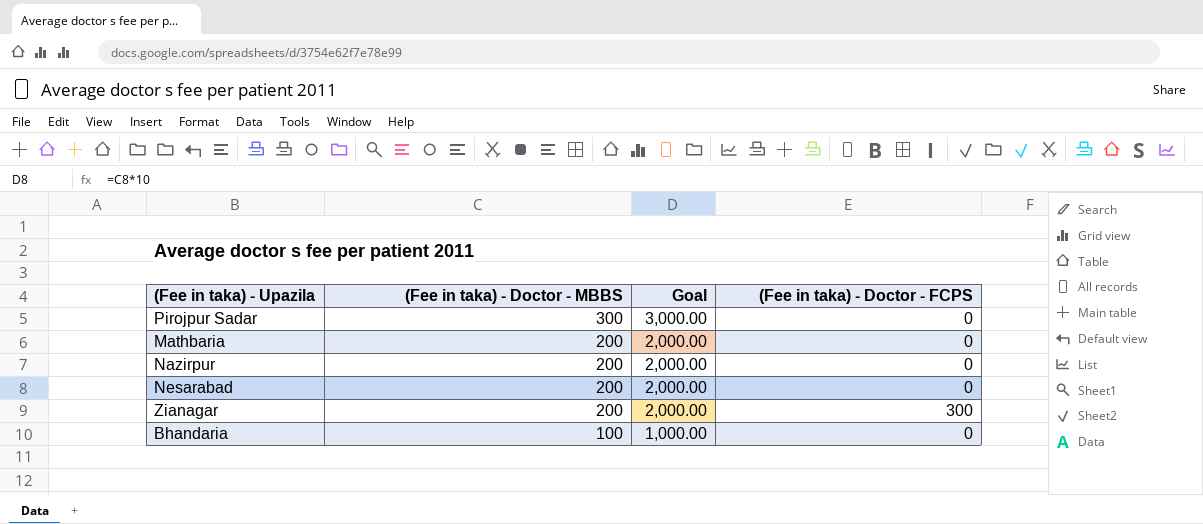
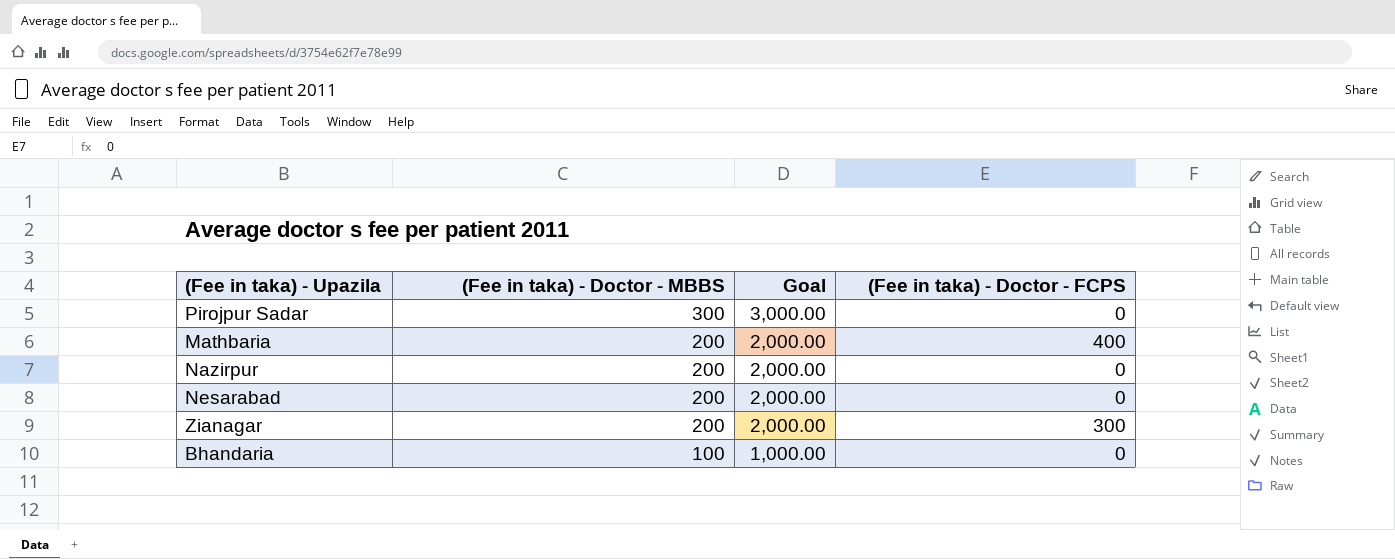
Mathbaria | (Fee in taka) - Doctor - FCPS: 0 -> 400

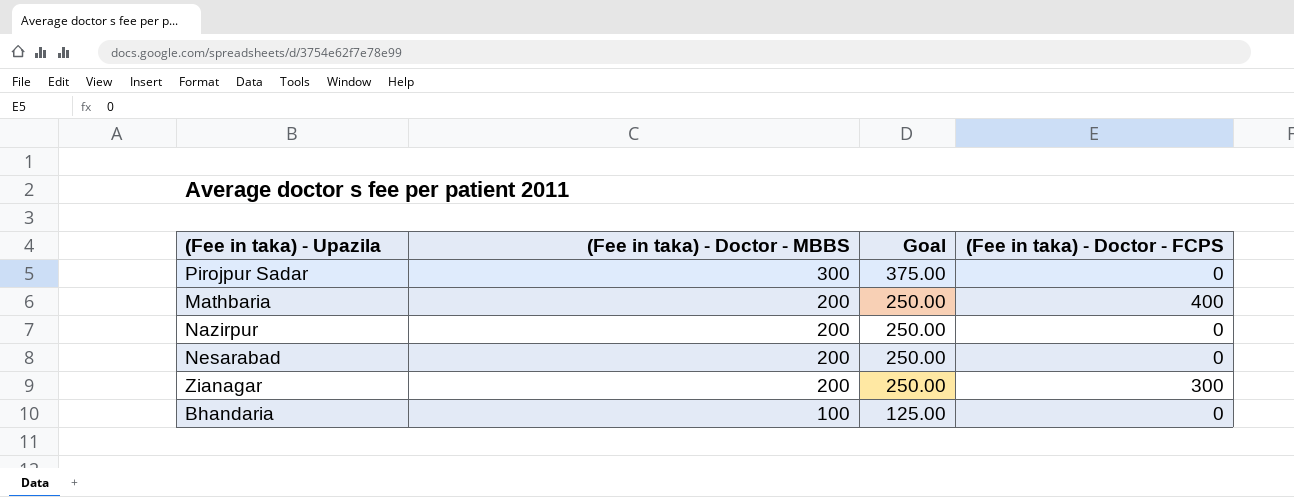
column Goal | formula: [(Fee in taka) - Doctor - MBBS] * 10 -> [(Fee in taka) - Doctor - MBBS] * 1.25

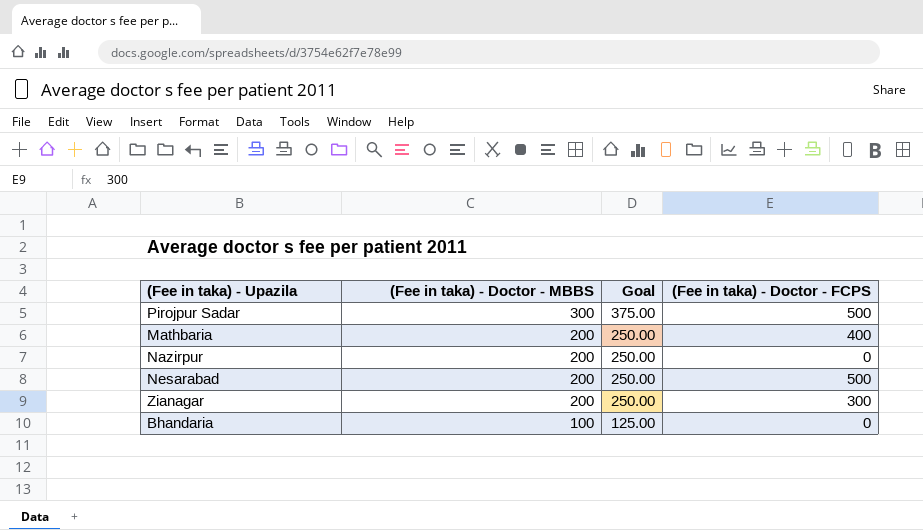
Pirojpur Sadar | (Fee in taka) - Doctor - FCPS: 0 -> 500
Nesarabad | (Fee in taka) - Doctor - FCPS: 0 -> 500

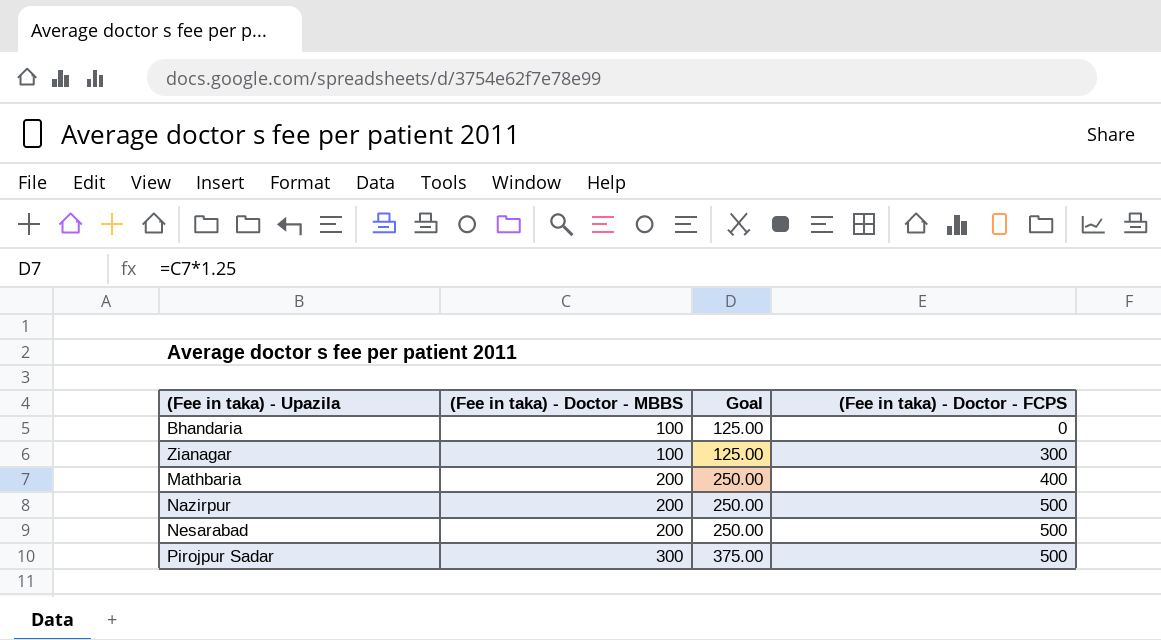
row order: (Fee in taka) - Doctor - MBBS descending -> (Fee in taka) - Doctor - MBBS ascending
Zianagar | (Fee in taka) - Doctor - MBBS: 200 -> 100
Zianagar | Goal: 250.00 -> 125.00
Nazirpur | (Fee in taka) - Doctor - FCPS: 0 -> 500

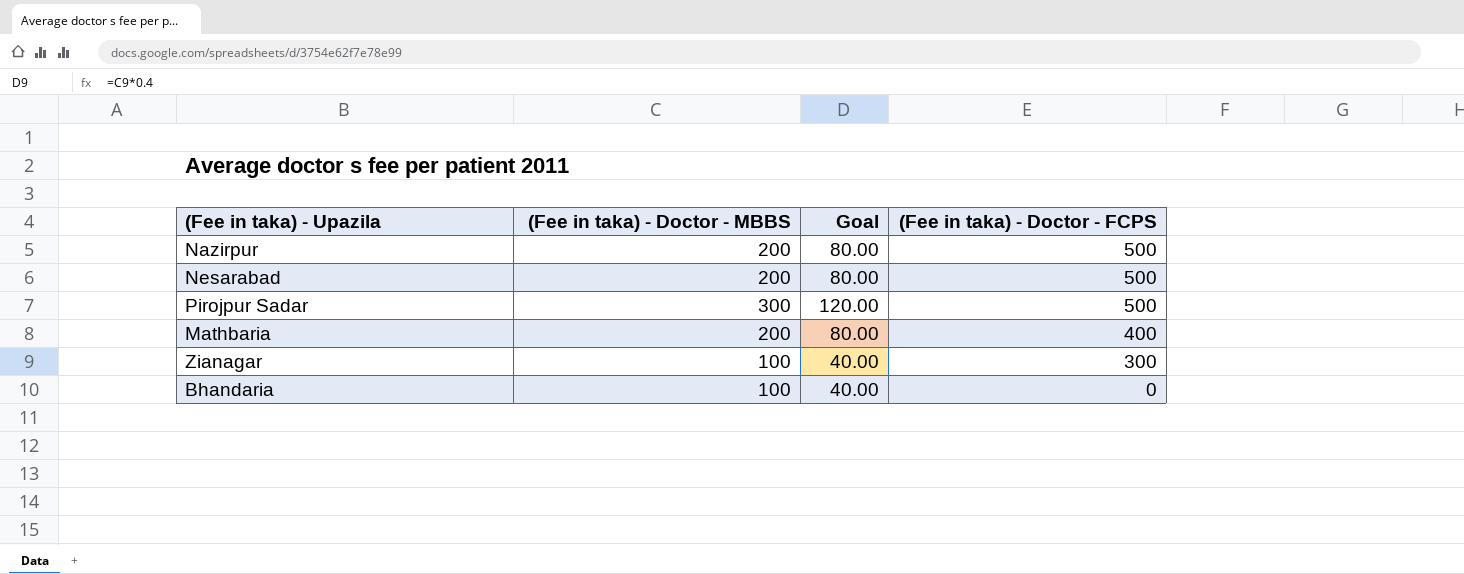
row order: (Fee in taka) - Doctor - MBBS ascending -> (Fee in taka) - Doctor - FCPS descending
column Goal | formula: [(Fee in taka) - Doctor - MBBS] * 1.25 -> [(Fee in taka) - Doctor - MBBS] * 0.4

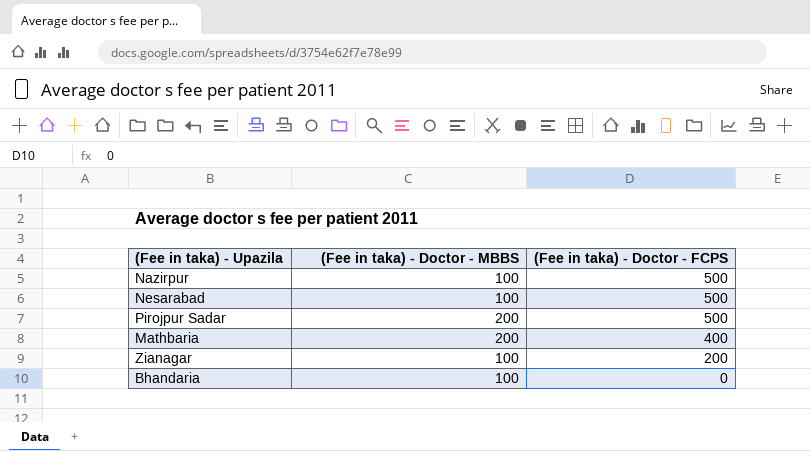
column Goal | formula: [(Fee in taka) - Doctor - MBBS] * 0.4 -> none
Nazirpur | (Fee in taka) - Doctor - MBBS: 200 -> 100
Nesarabad | (Fee in taka) - Doctor - MBBS: 200 -> 100
Pirojpur Sadar | (Fee in taka) - Doctor - MBBS: 300 -> 200
Zianagar | (Fee in taka) - Doctor - FCPS: 300 -> 200

